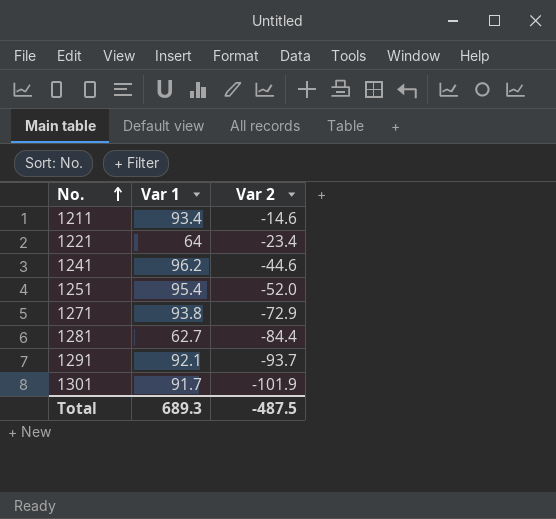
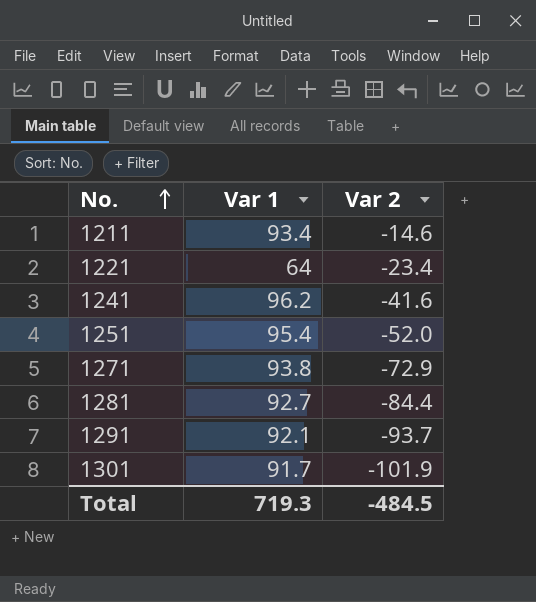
1241 | Var 2: -44.6 -> -41.6
1281 | Var 1: 62.7 -> 92.7
Total | Var 1: 689.3 -> 719.3
Total | Var 2: -487.5 -> -484.5

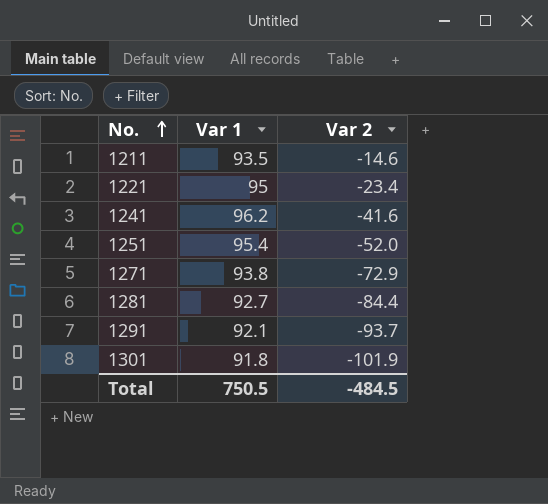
1211 | Var 1: 93.4 -> 93.5
1221 | Var 1: 64 -> 95
1301 | Var 1: 91.7 -> 91.8
Total | Var 1: 719.3 -> 750.5

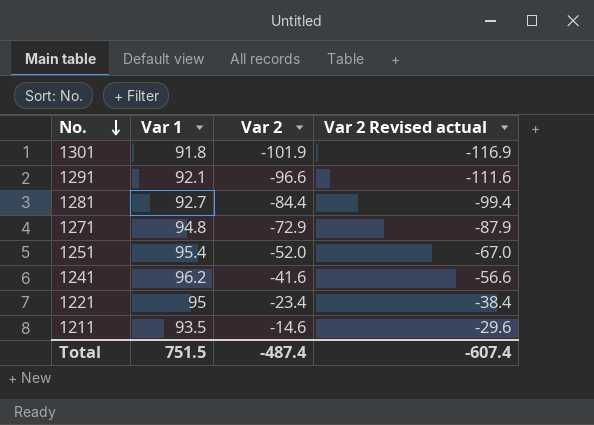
row order: No. ascending -> No. descending
column Var 2 Revised actual | formula: none -> [Var 2] - 15
1291 | Var 2: -93.7 -> -96.6
1271 | Var 1: 93.8 -> 94.8
Total | Var 1: 750.5 -> 751.5
Total | Var 2: -484.5 -> -487.4

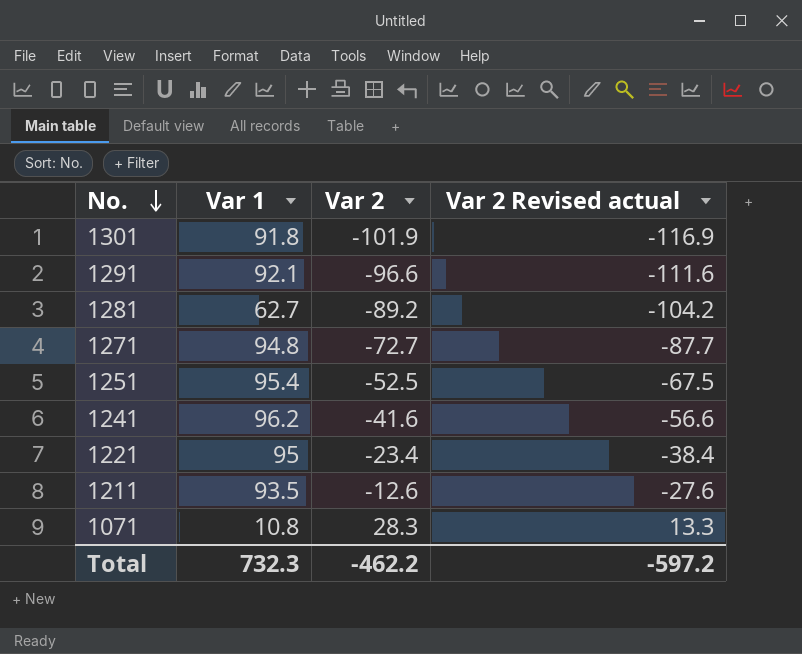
1281 | Var 1: 92.7 -> 62.7
1281 | Var 2: -84.4 -> -89.2
1281 | Var 2 Revised actual: -99.4 -> -104.2
1271 | Var 2: -72.9 -> -72.7
1271 | Var 2 Revised actual: -87.9 -> -87.7
1251 | Var 2: -52.0 -> -52.5
1251 | Var 2 Revised actual: -67.0 -> -67.5
1211 | Var 2: -14.6 -> -12.6
1211 | Var 2 Revised actual: -29.6 -> -27.6
row 1071: none -> 10.8 | 28.3 | 13.3
Total | Var 1: 751.5 -> 732.3
Total | Var 2: -487.4 -> -462.2
Total | Var 2 Revised actual: -607.4 -> -597.2

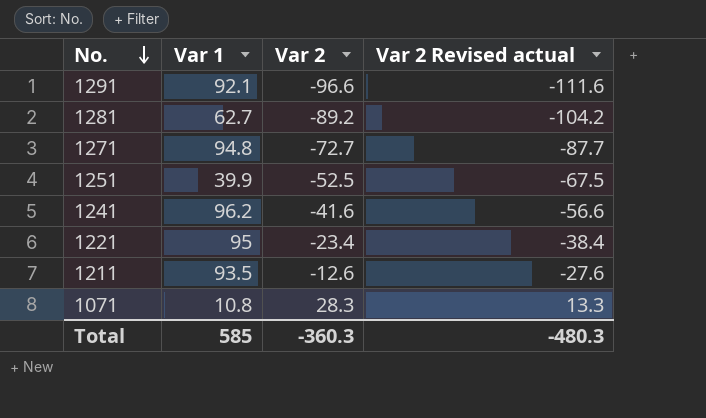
row 1301: 91.8 | -101.9 | -116.9 -> none
1251 | Var 1: 95.4 -> 39.9
Total | Var 1: 732.3 -> 585
Total | Var 2: -462.2 -> -360.3
Total | Var 2 Revised actual: -597.2 -> -480.3

